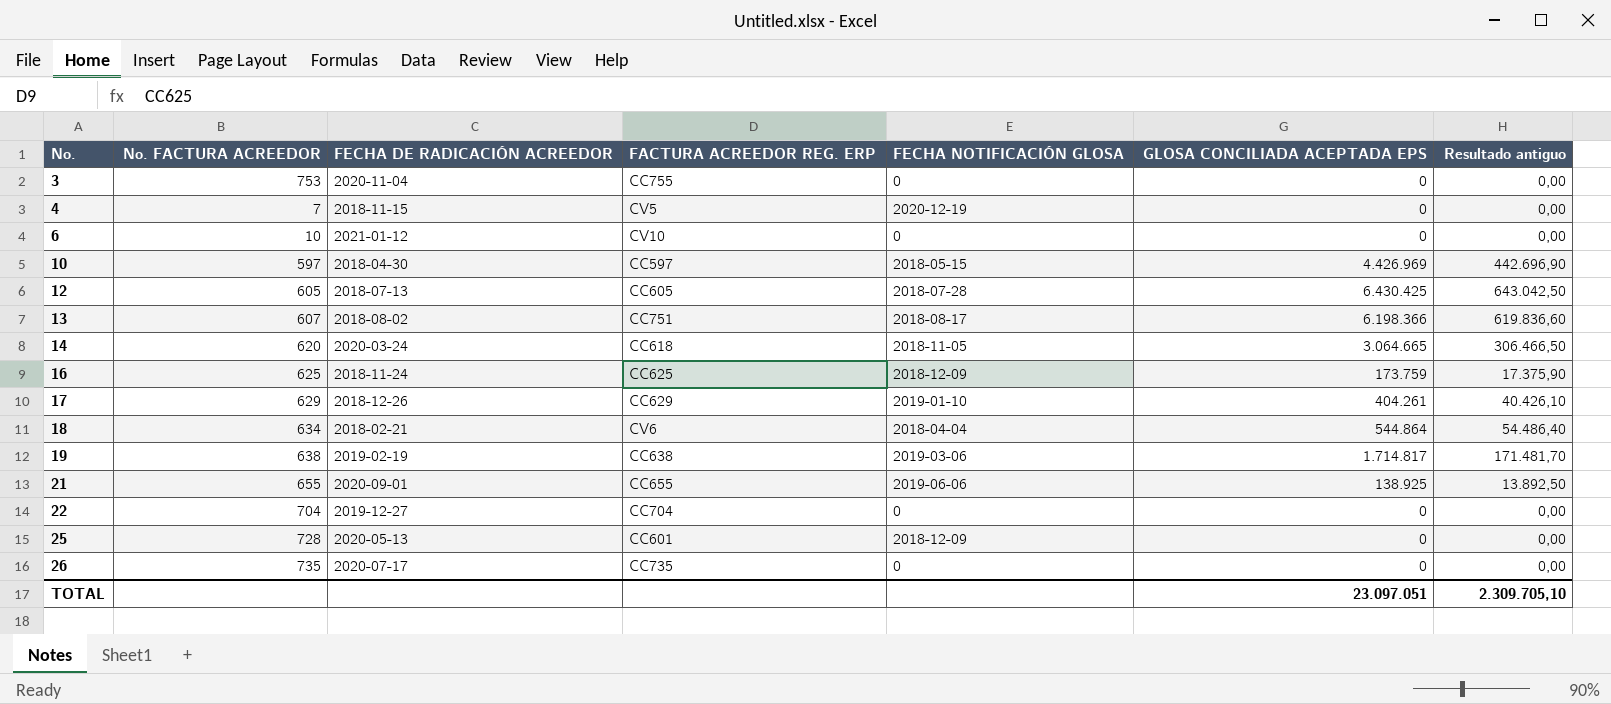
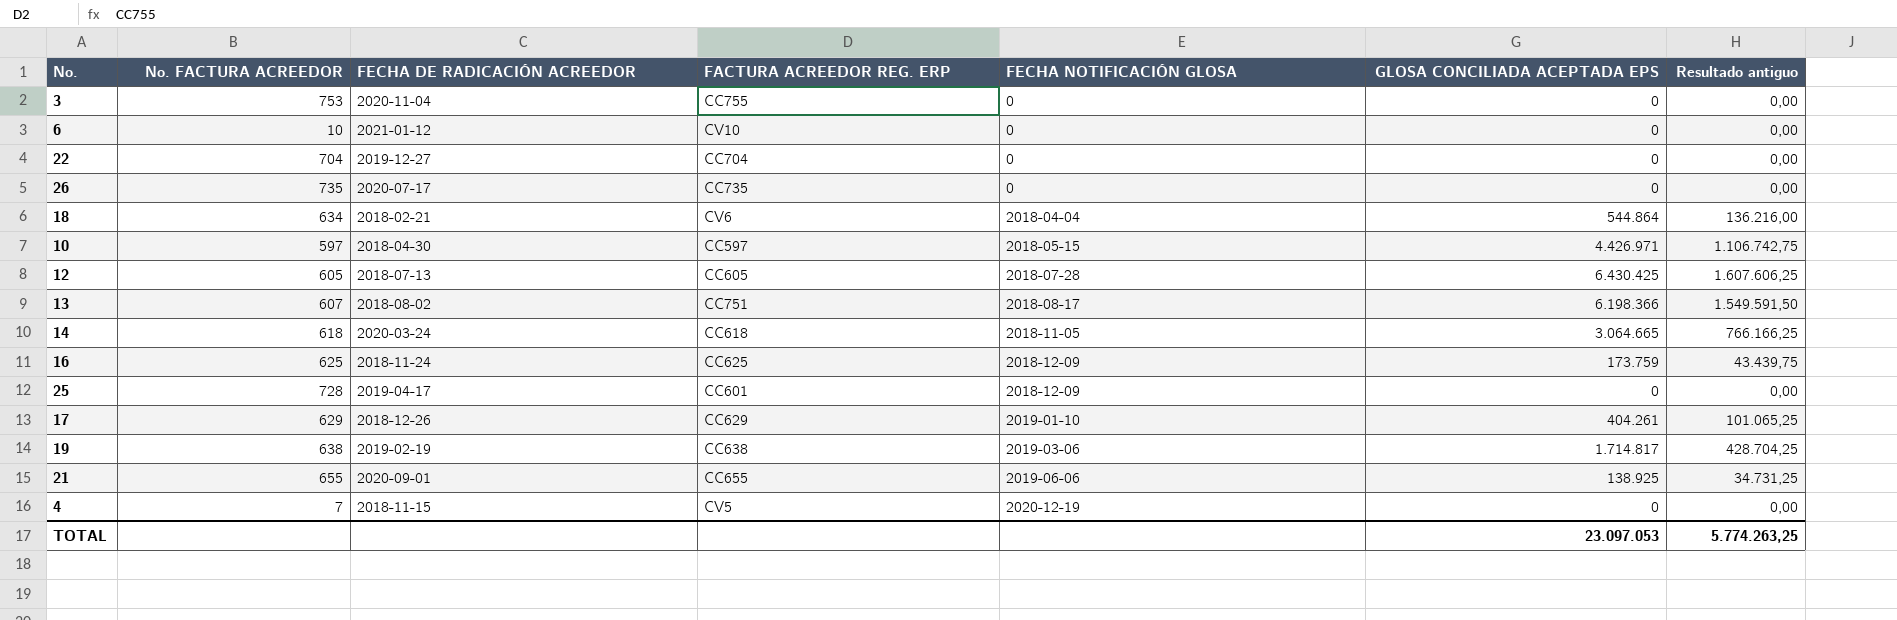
row order: No. ascending -> FECHA NOTIFICACIÓN GLOSA ascending
column Resultado antiguo | formula: [GLOSA CONCILIADA ACEPTADA EPS] * 0,1 -> [GLOSA CONCILIADA ACEPTADA EPS] * 0,25
10 | GLOSA CONCILIADA ACEPTADA EPS: 4.426.969 -> 4.426.971
14 | No. FACTURA ACREEDOR: 620 -> 618
25 | FECHA DE RADICACIÓN ACREEDOR: 2020-05-13 -> 2019-04-17
TOTAL | GLOSA CONCILIADA ACEPTADA EPS: 23.097.051 -> 23.097.053
TOTAL | Resultado antiguo: 2.309.705,10 -> 5.774.263,25

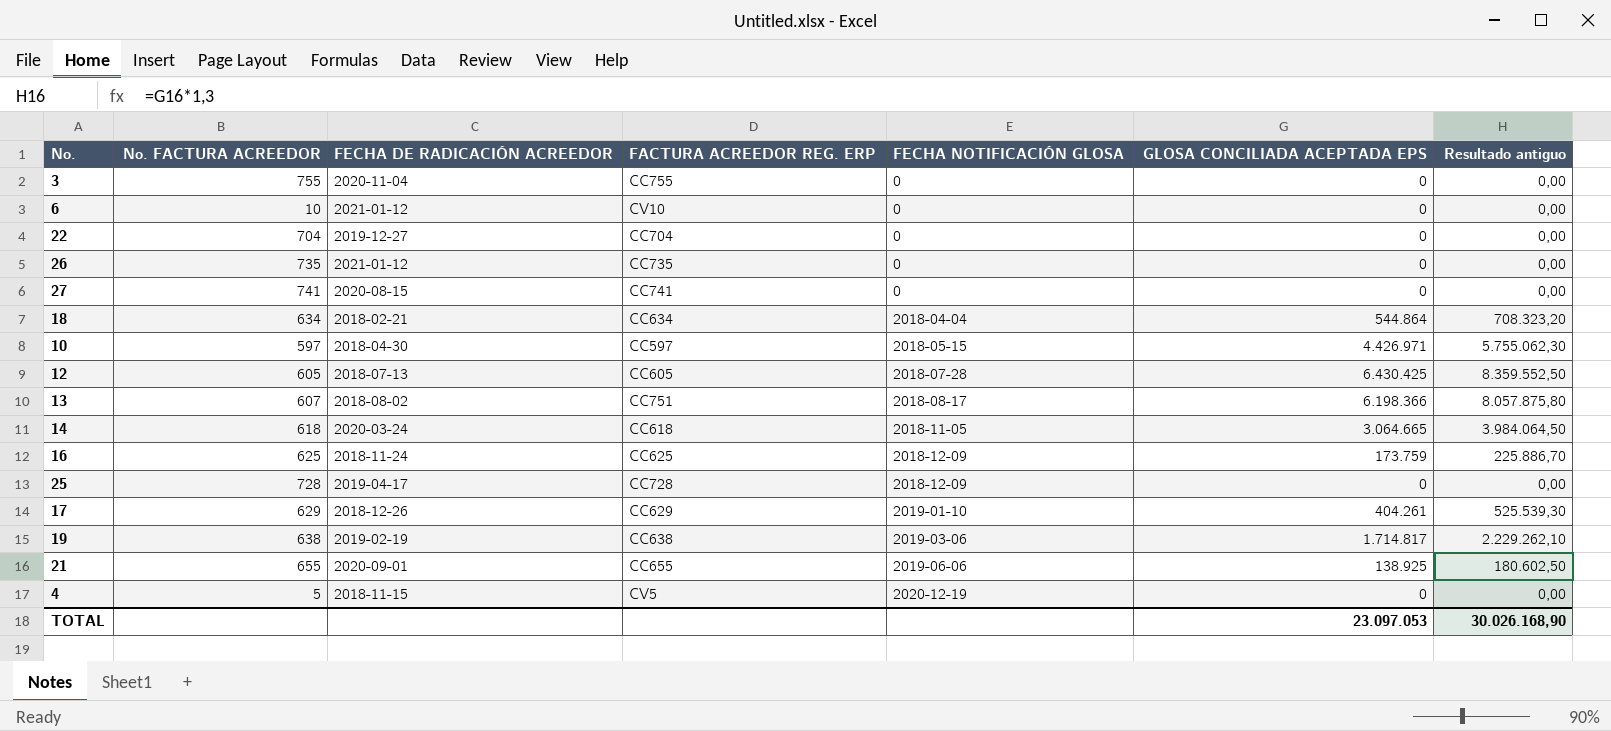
column Resultado antiguo | formula: [GLOSA CONCILIADA ACEPTADA EPS] * 0,25 -> [GLOSA CONCILIADA ACEPTADA EPS] * 1,3
3 | No. FACTURA ACREEDOR: 753 -> 755
26 | FECHA DE RADICACIÓN ACREEDOR: 2020-07-17 -> 2021-01-12
row 27: none -> 741 | 2020-08-15 | CC741 | 0 | 0 | 0,00
18 | FACTURA ACREEDOR REG. ERP: CV6 -> CC634
25 | FACTURA ACREEDOR REG. ERP: CC601 -> CC728
4 | No. FACTURA ACREEDOR: 7 -> 5
TOTAL | Resultado antiguo: 5.774.263,25 -> 30.026.168,90

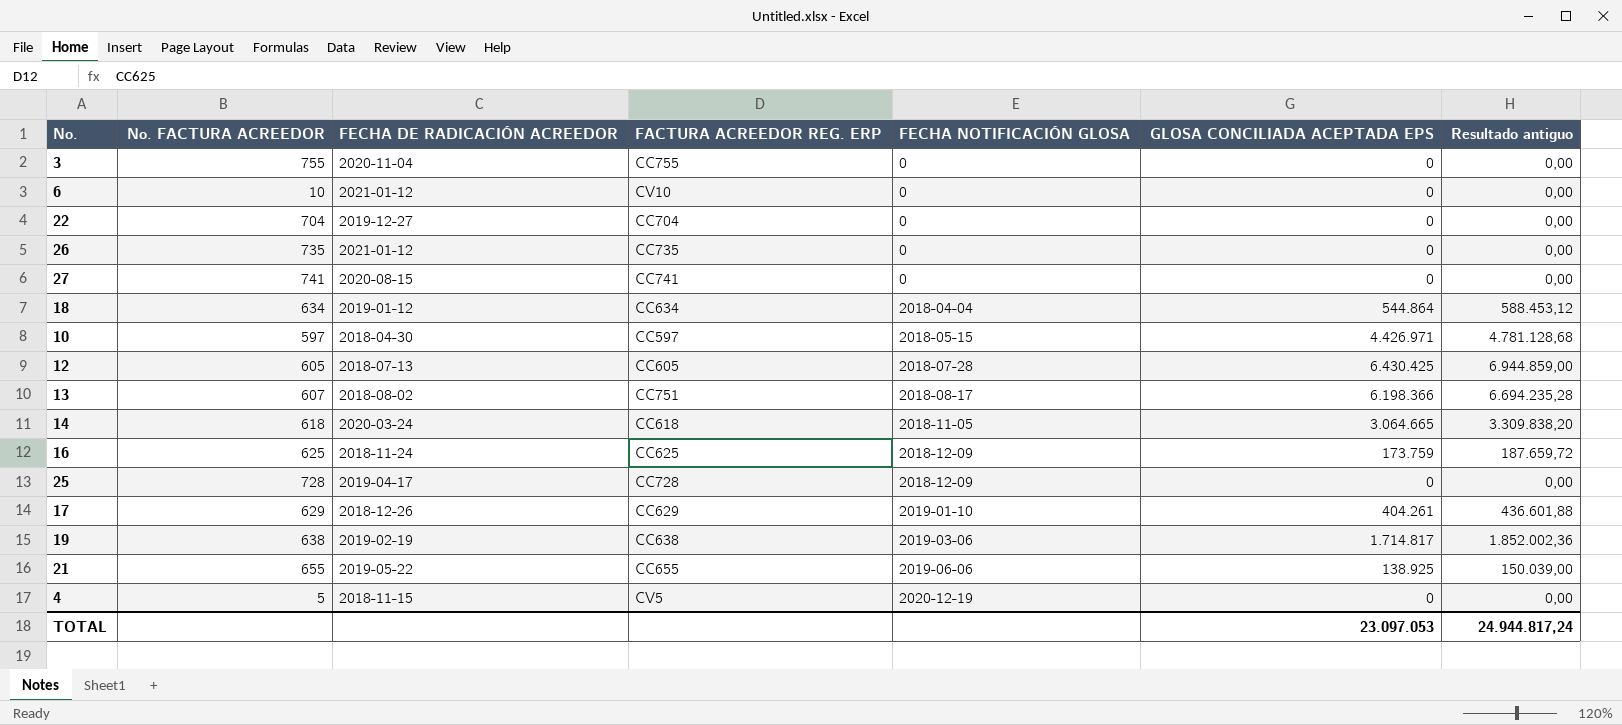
column Resultado antiguo | formula: [GLOSA CONCILIADA ACEPTADA EPS] * 1,3 -> [GLOSA CONCILIADA ACEPTADA EPS] * 1,08
18 | FECHA DE RADICACIÓN ACREEDOR: 2018-02-21 -> 2019-01-12
21 | FECHA DE RADICACIÓN ACREEDOR: 2020-09-01 -> 2019-05-22
TOTAL | Resultado antiguo: 30.026.168,90 -> 24.944.817,24

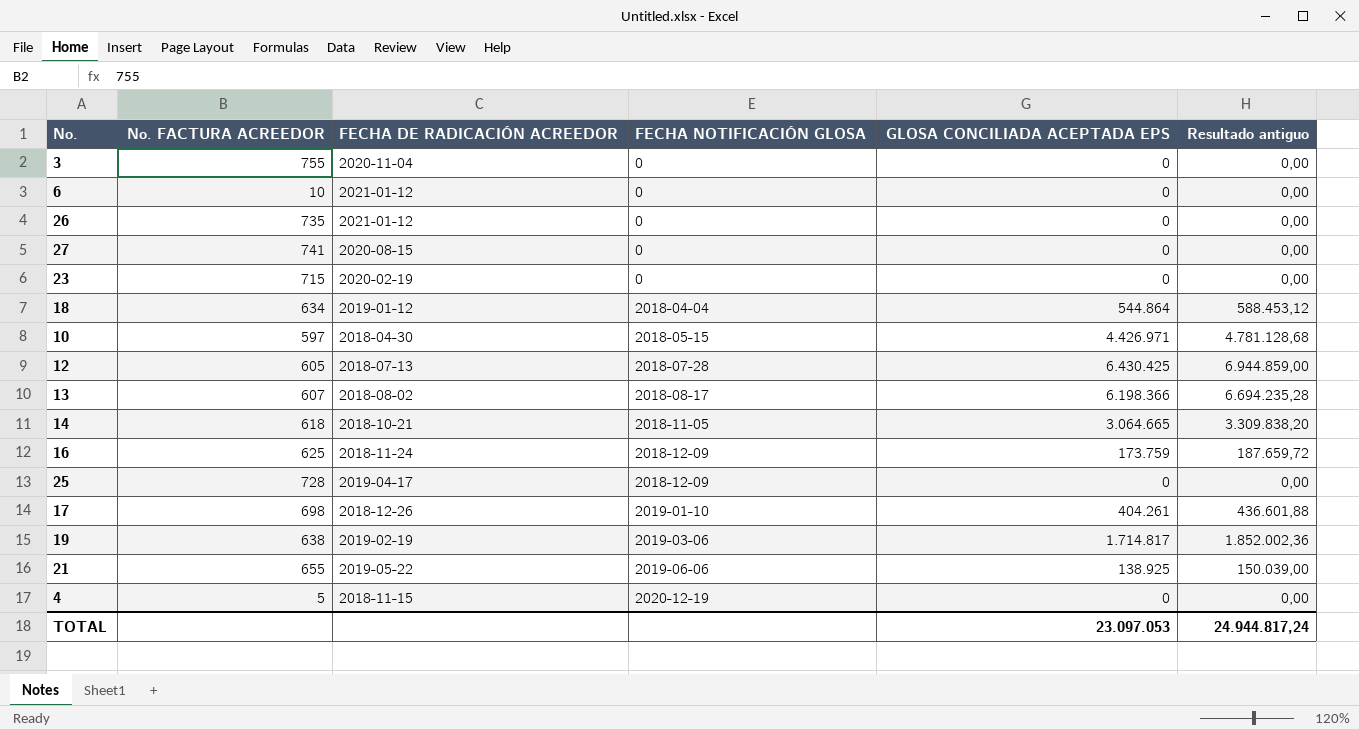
column FACTURA ACREEDOR REG. ERP | position: 4 -> none
row 22: 704 | 2019-12-27 | CC704 | 0 | 0 | 0,00 -> none
row 23: none -> 715 | 2020-02-19 | 0 | 0 | 0,00
14 | FECHA DE RADICACIÓN ACREEDOR: 2020-03-24 -> 2018-10-21
17 | No. FACTURA ACREEDOR: 629 -> 698

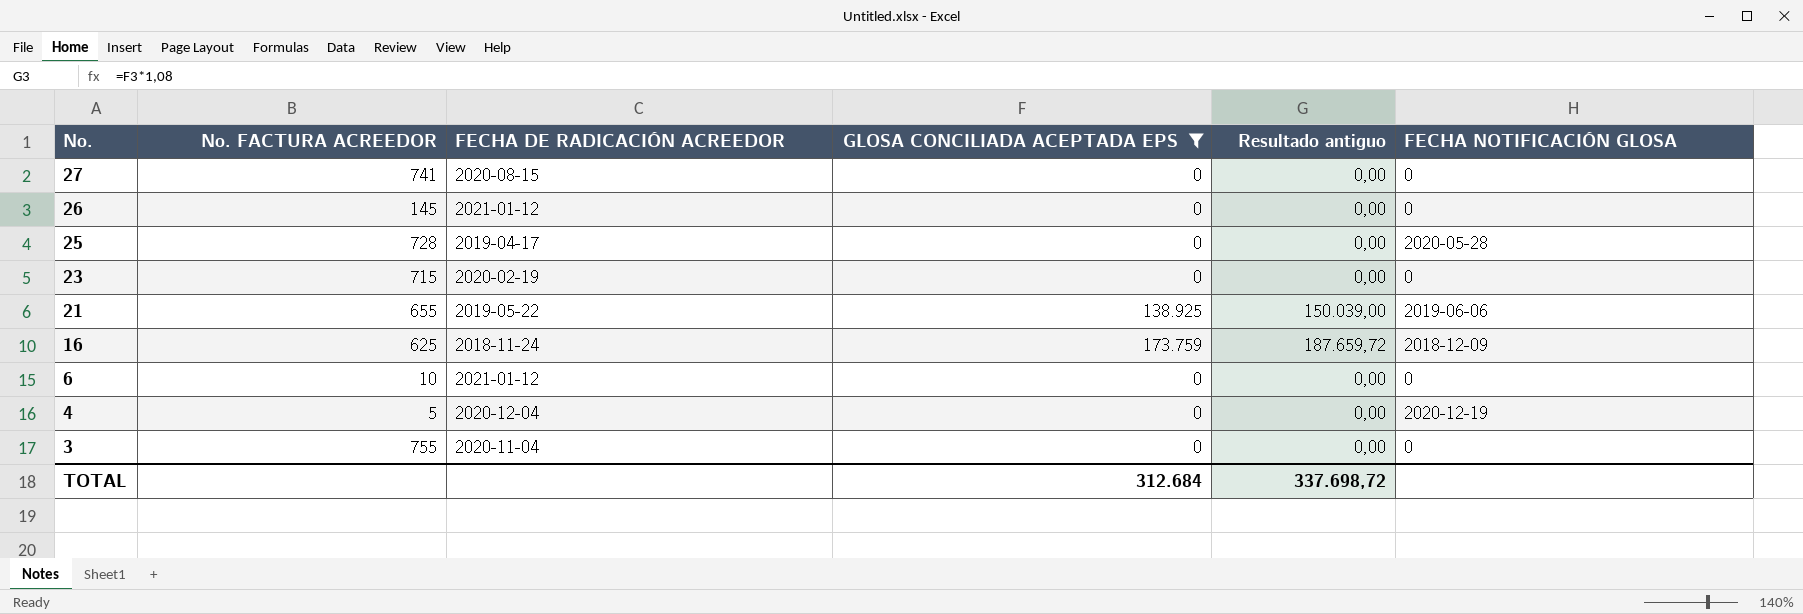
filter: none -> GLOSA CONCILIADA ACEPTADA EPS <= 173.759
row order: FECHA NOTIFICACIÓN GLOSA ascending -> No. descending
column FECHA NOTIFICACIÓN GLOSA | position: 4 -> 6
26 | No. FACTURA ACREEDOR: 735 -> 145
25 | FECHA NOTIFICACIÓN GLOSA: 2018-12-09 -> 2020-05-28
4 | FECHA DE RADICACIÓN ACREEDOR: 2018-11-15 -> 2020-12-04
TOTAL | GLOSA CONCILIADA ACEPTADA EPS: 23.097.053 -> 312.684
TOTAL | Resultado antiguo: 24.944.817,24 -> 337.698,72

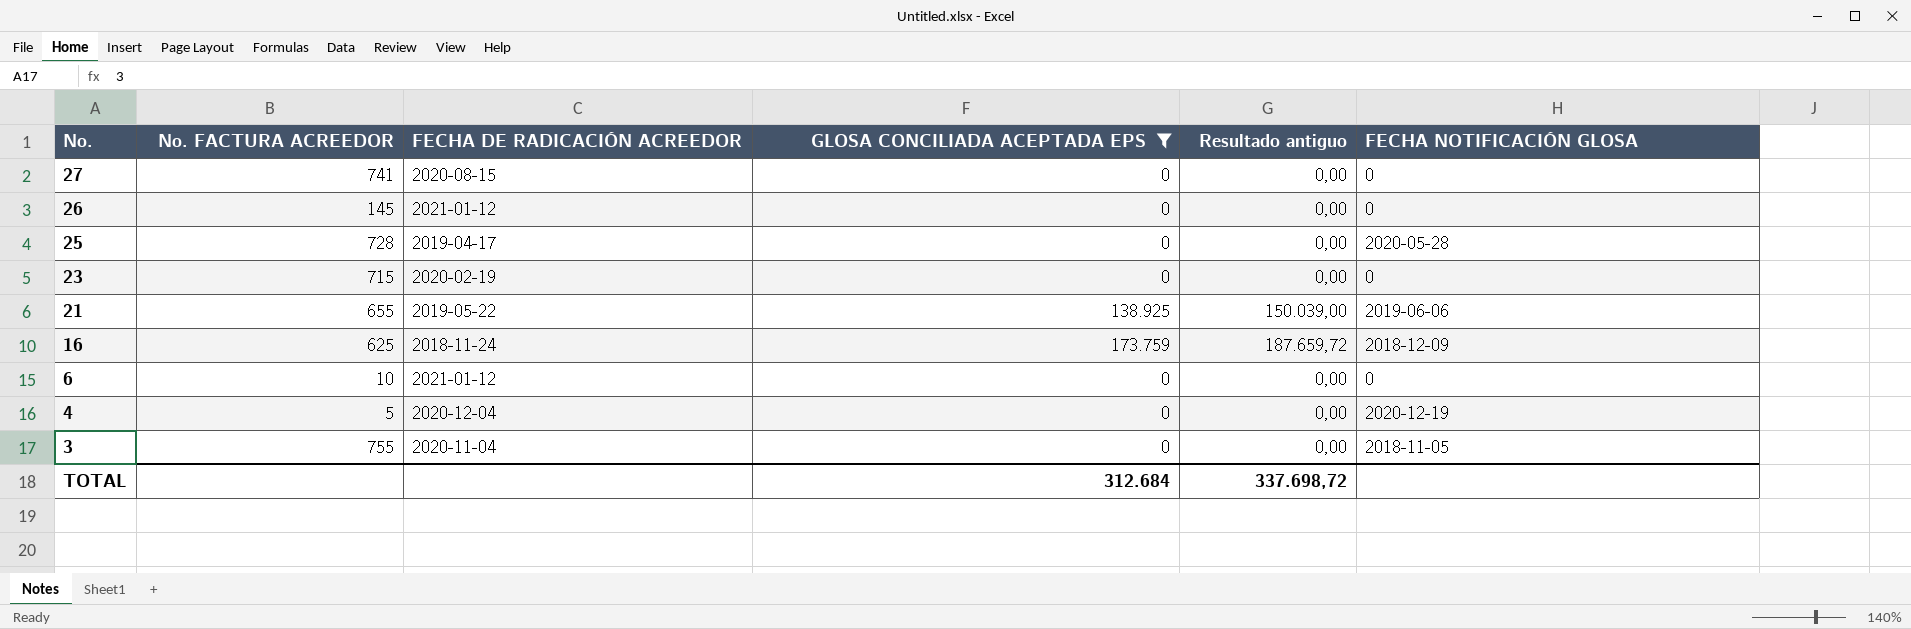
3 | FECHA NOTIFICACIÓN GLOSA: 0 -> 2018-11-05

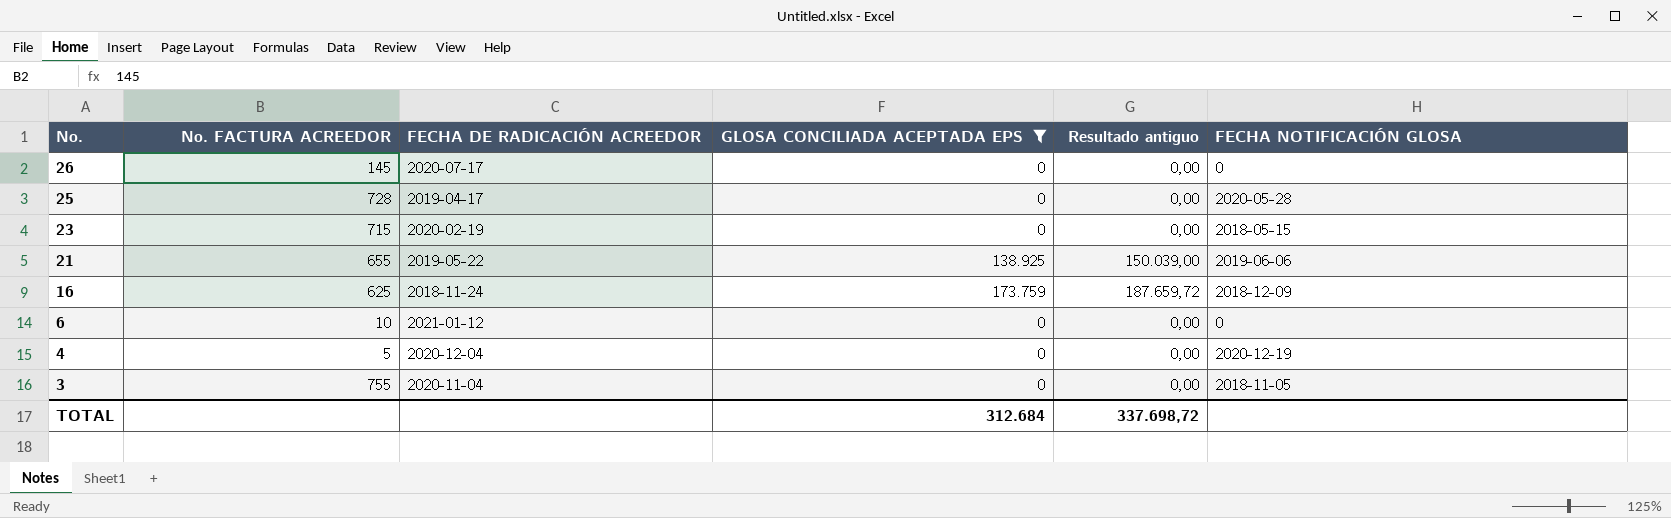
row 27: 741 | 2020-08-15 | 0 | 0,00 | 0 -> none
26 | FECHA DE RADICACIÓN ACREEDOR: 2021-01-12 -> 2020-07-17
23 | FECHA NOTIFICACIÓN GLOSA: 0 -> 2018-05-15

